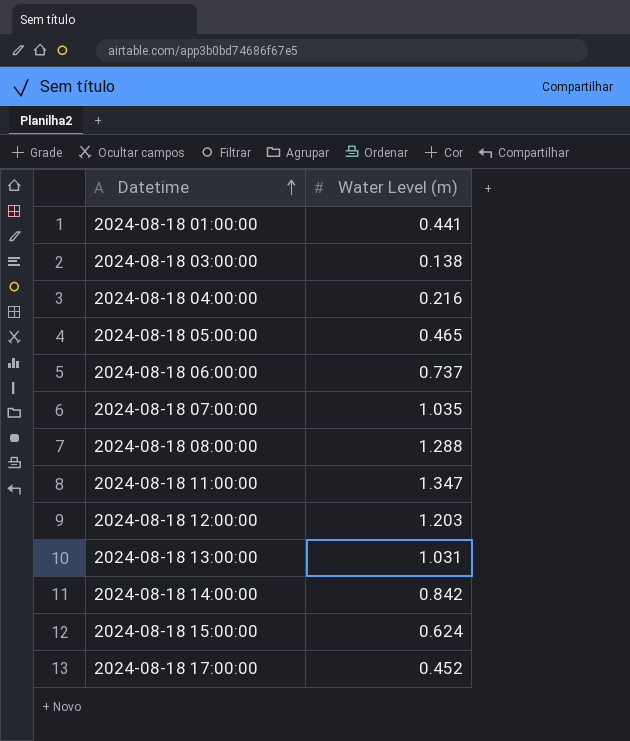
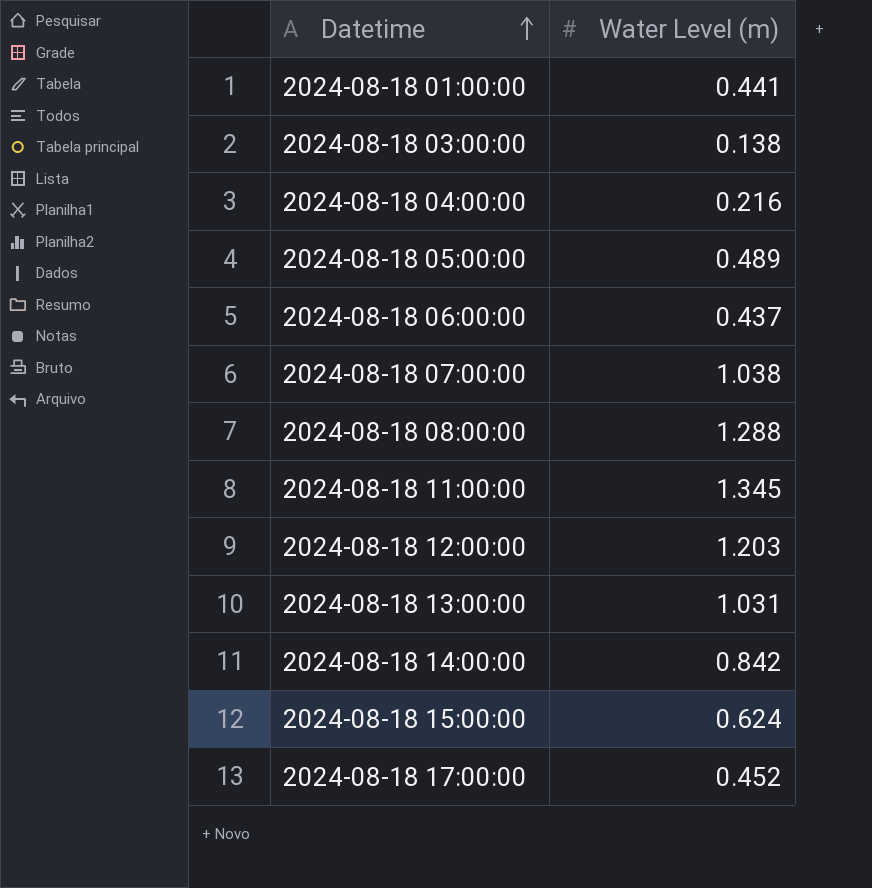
2024-08-18 05:00:00 | Water Level (m): 0.465 -> 0.489
2024-08-18 06:00:00 | Water Level (m): 0.737 -> 0.437
2024-08-18 07:00:00 | Water Level (m): 1.035 -> 1.038
2024-08-18 11:00:00 | Water Level (m): 1.347 -> 1.345

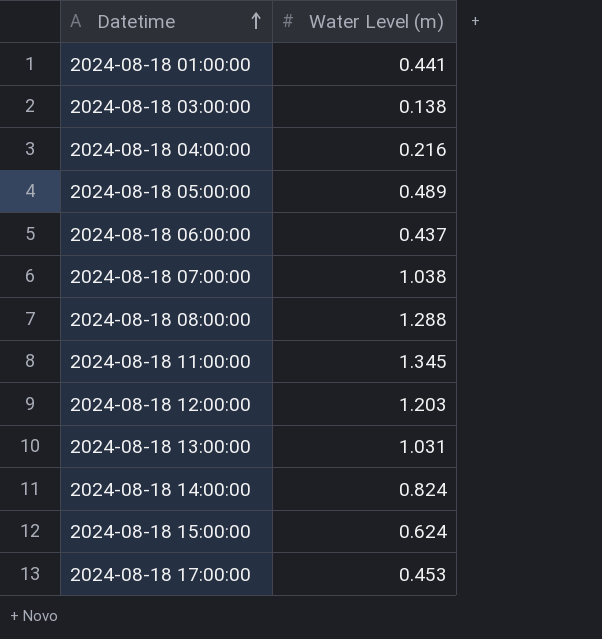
2024-08-18 14:00:00 | Water Level (m): 0.842 -> 0.824
2024-08-18 17:00:00 | Water Level (m): 0.452 -> 0.453

